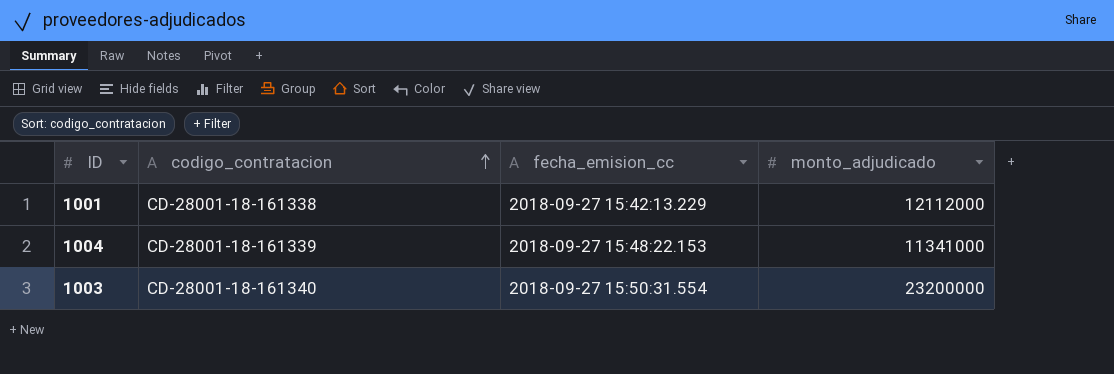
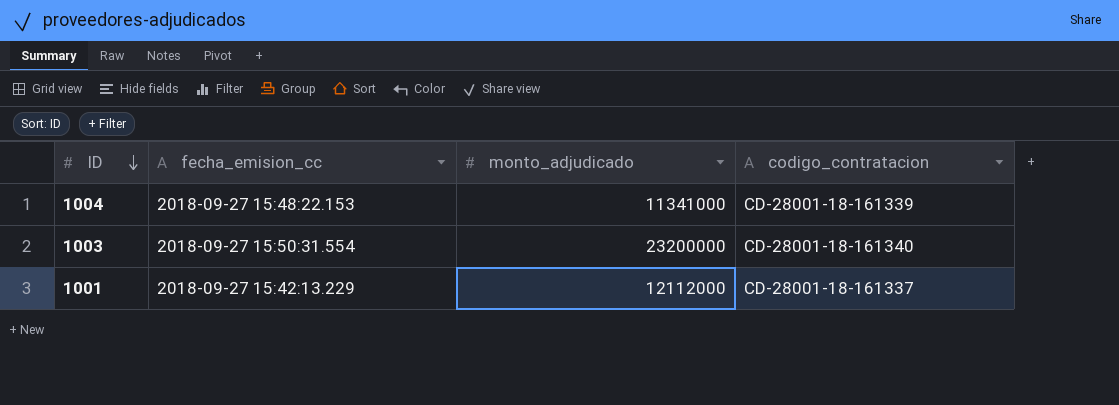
row order: codigo_contratacion ascending -> ID descending
column codigo_contratacion | position: 2 -> 4
1001 | codigo_contratacion: CD-28001-18-161338 -> CD-28001-18-161337

